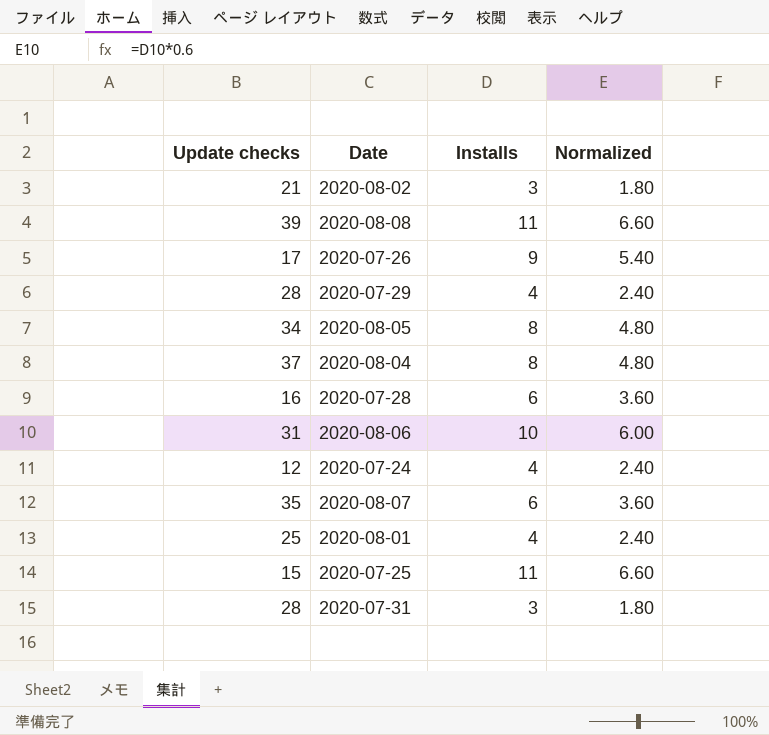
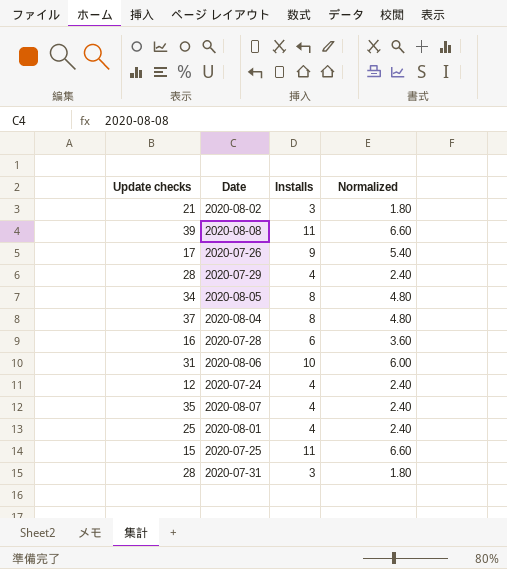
2020-08-07 | Installs: 6 -> 4
2020-08-07 | Normalized: 3.60 -> 2.40

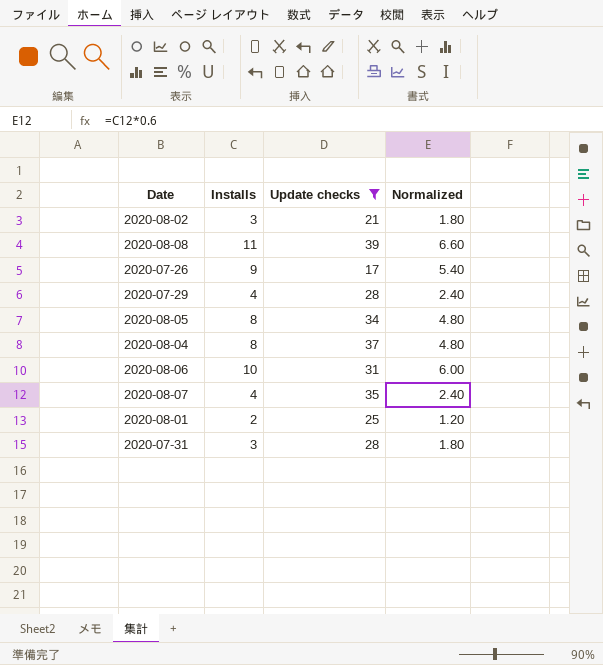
filter: none -> Update checks >= 17
column Update checks | position: 1 -> 3
2020-08-01 | Installs: 4 -> 2
2020-08-01 | Normalized: 2.40 -> 1.20

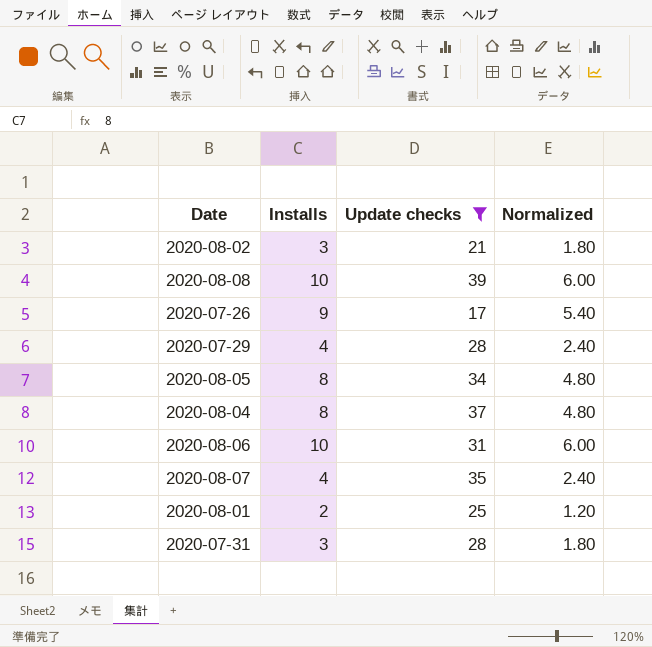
2020-08-08 | Installs: 11 -> 10
2020-08-08 | Normalized: 6.60 -> 6.00

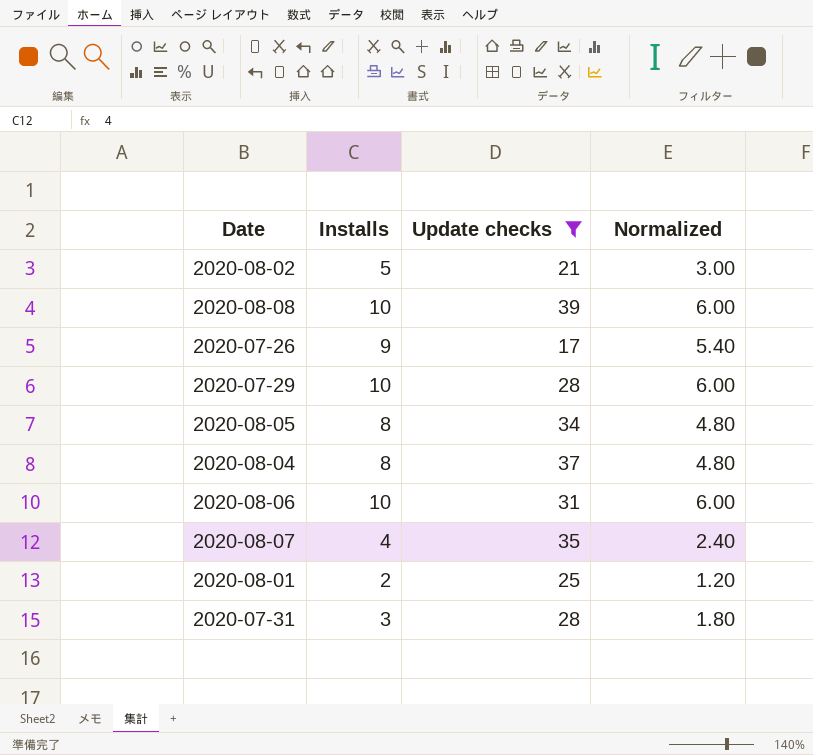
2020-08-02 | Installs: 3 -> 5
2020-08-02 | Normalized: 1.80 -> 3.00
2020-07-29 | Installs: 4 -> 10
2020-07-29 | Normalized: 2.40 -> 6.00

